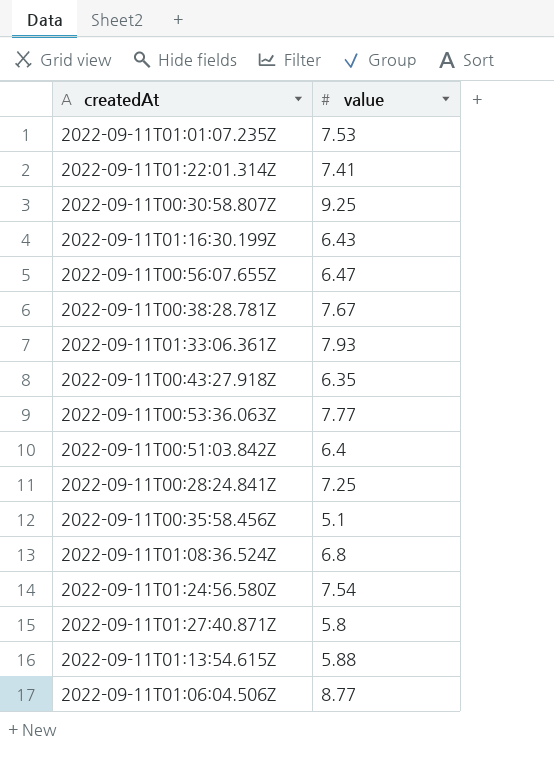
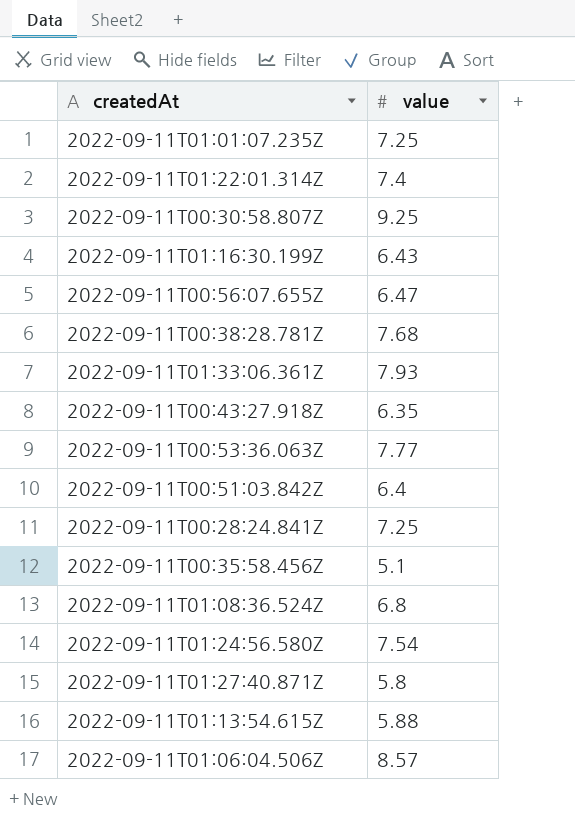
2022-09-11T01:01:07.235Z | value: 7.53 -> 7.25
2022-09-11T01:22:01.314Z | value: 7.41 -> 7.4
2022-09-11T00:38:28.781Z | value: 7.67 -> 7.68
2022-09-11T01:06:04.506Z | value: 8.77 -> 8.57

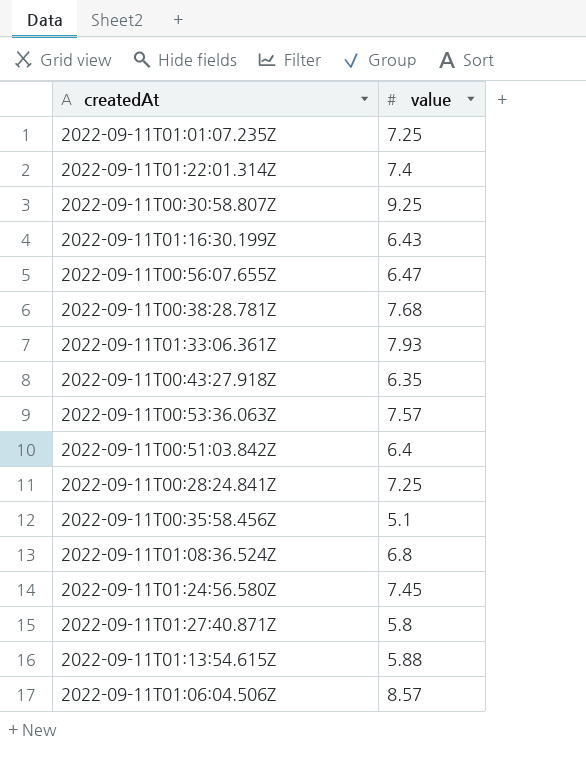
2022-09-11T00:53:36.063Z | value: 7.77 -> 7.57
2022-09-11T01:24:56.580Z | value: 7.54 -> 7.45

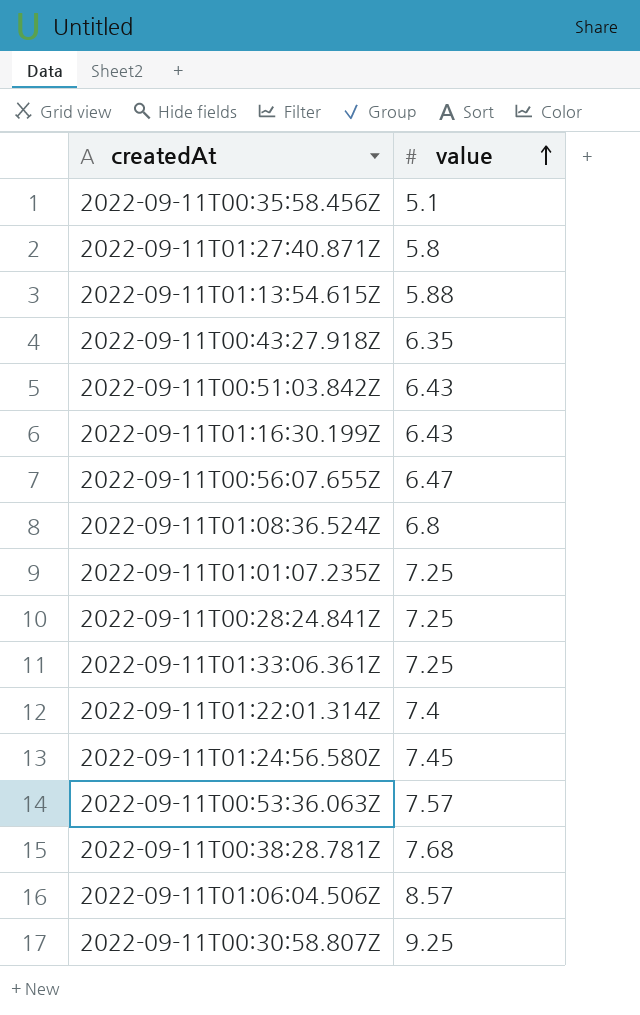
row order: none -> value ascending
2022-09-11T00:51:03.842Z | value: 6.4 -> 6.43
2022-09-11T01:33:06.361Z | value: 7.93 -> 7.25

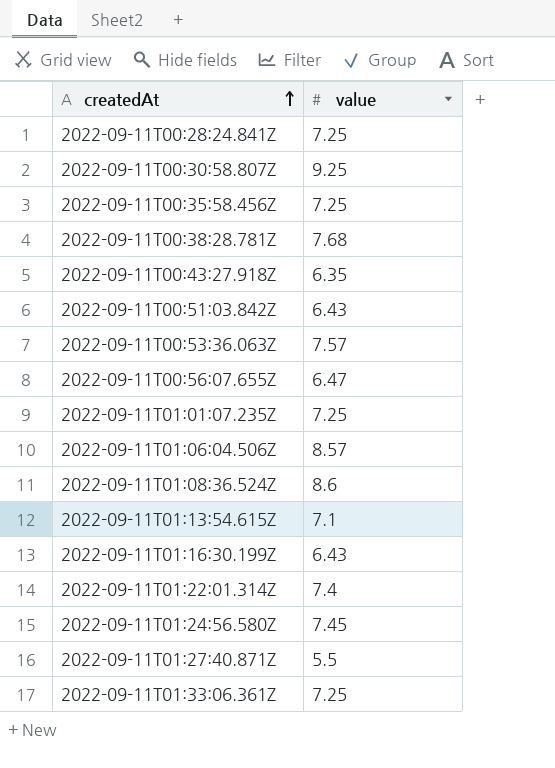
row order: value ascending -> createdAt ascending
2022-09-11T00:35:58.456Z | value: 5.1 -> 7.25
2022-09-11T01:08:36.524Z | value: 6.8 -> 8.6
2022-09-11T01:13:54.615Z | value: 5.88 -> 7.1
2022-09-11T01:27:40.871Z | value: 5.8 -> 5.5

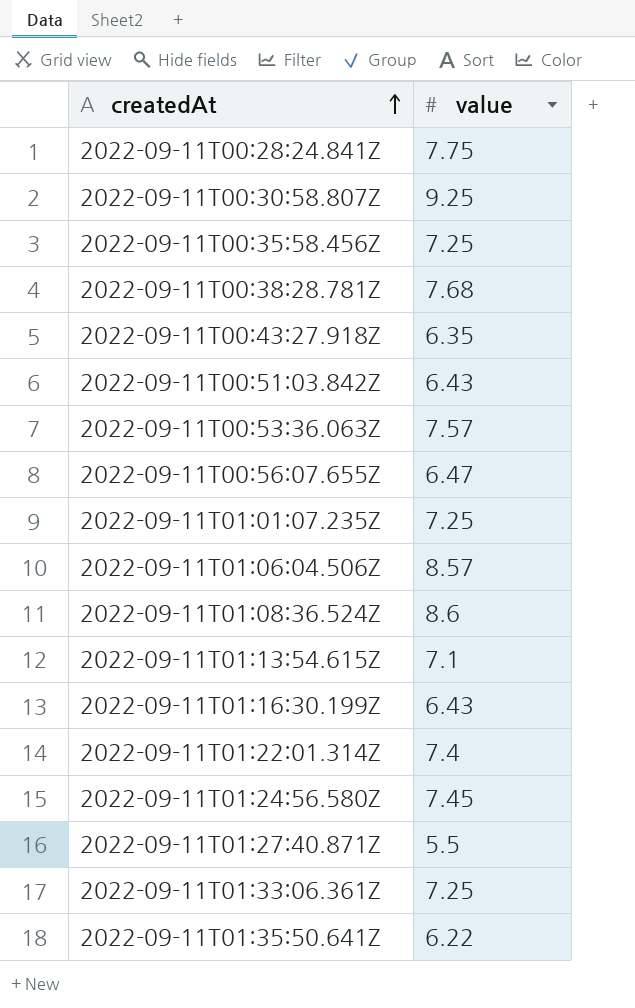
2022-09-11T00:28:24.841Z | value: 7.25 -> 7.75
row 2022-09-11T01:35:50.641Z: none -> 6.22

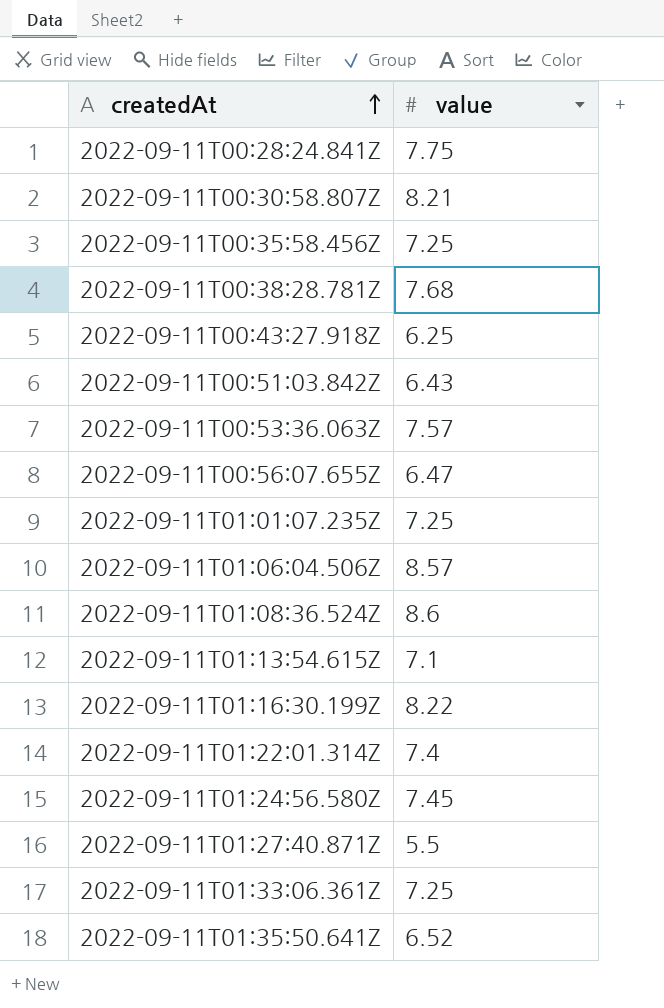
2022-09-11T00:30:58.807Z | value: 9.25 -> 8.21
2022-09-11T00:43:27.918Z | value: 6.35 -> 6.25
2022-09-11T01:16:30.199Z | value: 6.43 -> 8.22
2022-09-11T01:35:50.641Z | value: 6.22 -> 6.52

